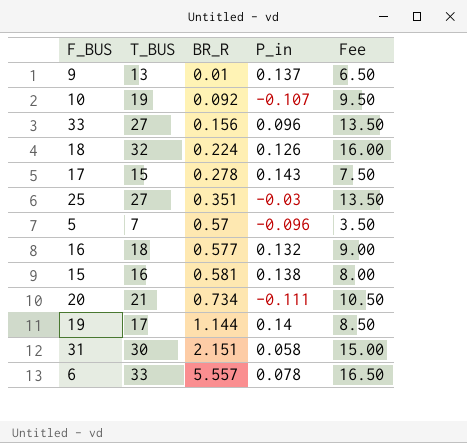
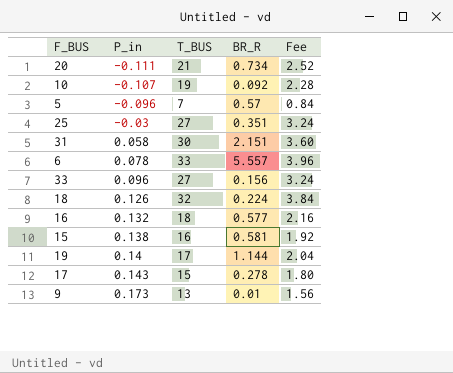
row order: BR_R ascending -> P_in ascending
column P_in | position: 4 -> 2
column Fee | formula: [T_BUS] * 0.5 -> [T_BUS] * 0.12
9 | P_in: 0.137 -> 0.173

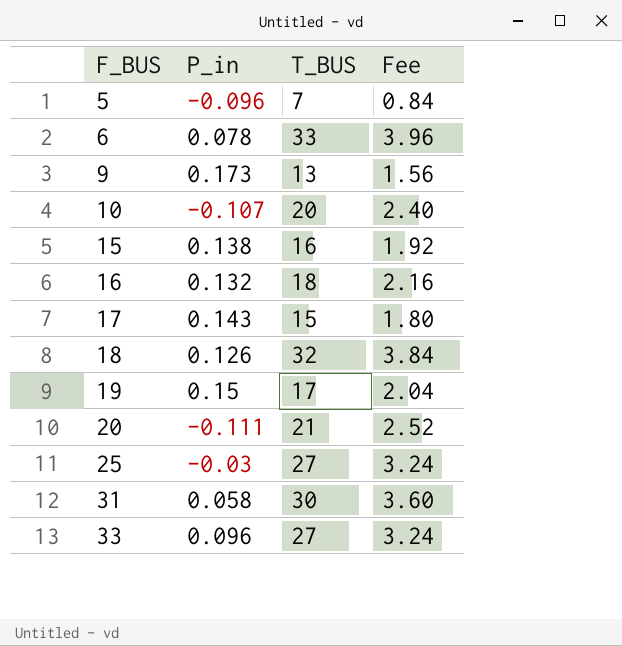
row order: P_in ascending -> F_BUS ascending
column BR_R | position: 4 -> none
10 | T_BUS: 19 -> 20
10 | Fee: 2.28 -> 2.40
19 | P_in: 0.14 -> 0.15

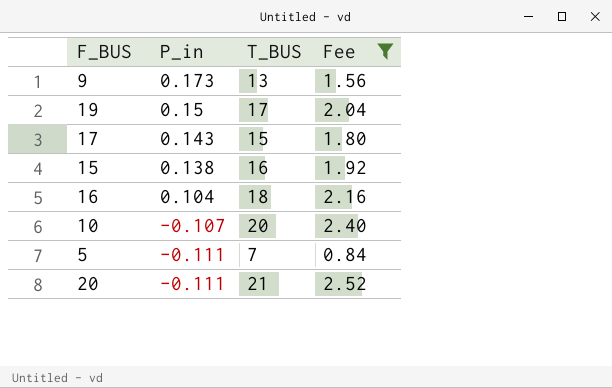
filter: none -> Fee <= 2.52
row order: F_BUS ascending -> P_in descending
16 | P_in: 0.132 -> 0.104
5 | P_in: -0.096 -> -0.111

